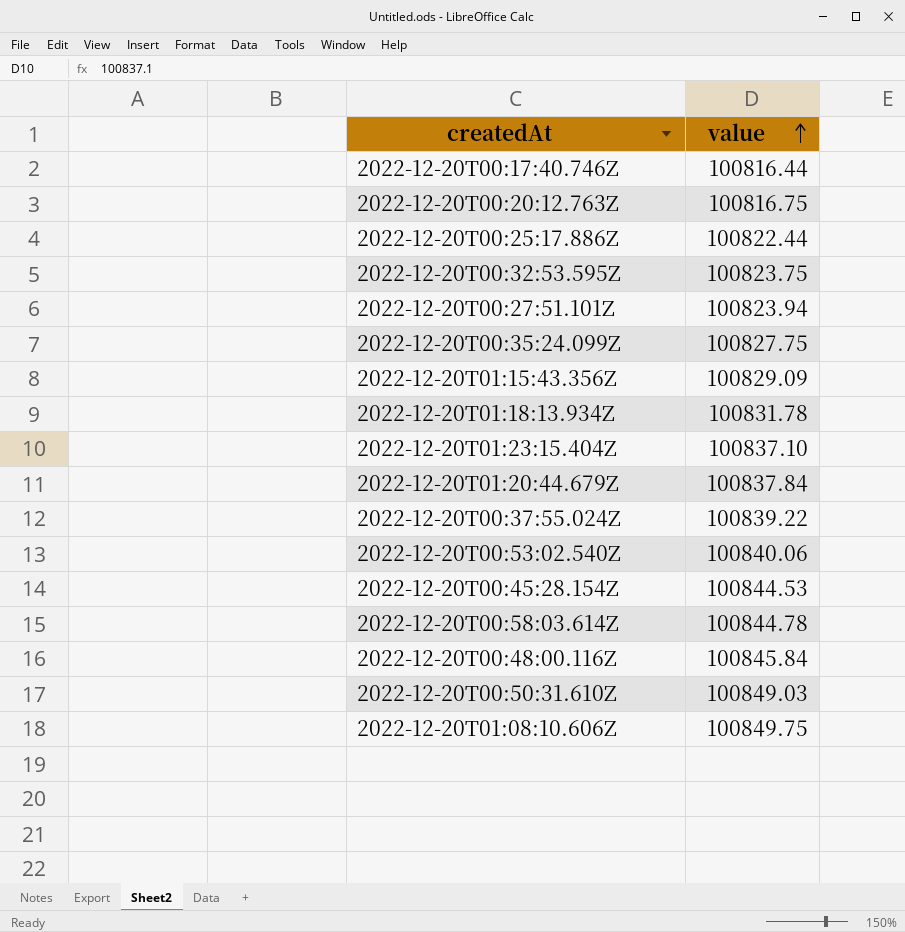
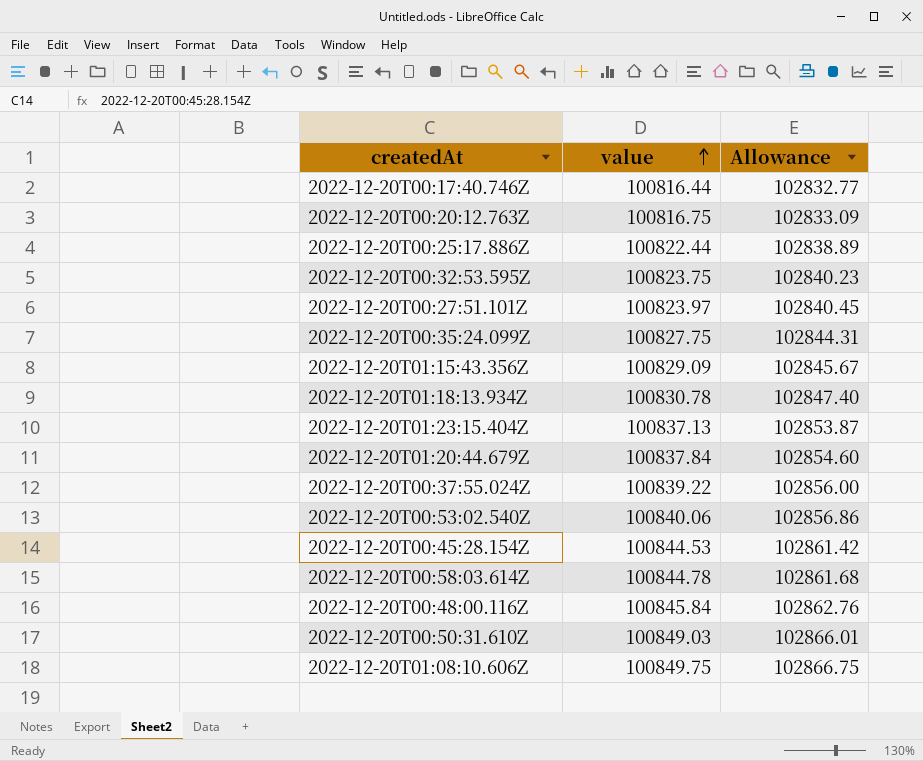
column Allowance | formula: none -> [value] * 1.02
2022-12-20T00:27:51.101Z | value: 100823.94 -> 100823.97
2022-12-20T01:18:13.934Z | value: 100831.78 -> 100830.78
2022-12-20T01:23:15.404Z | value: 100837.10 -> 100837.13

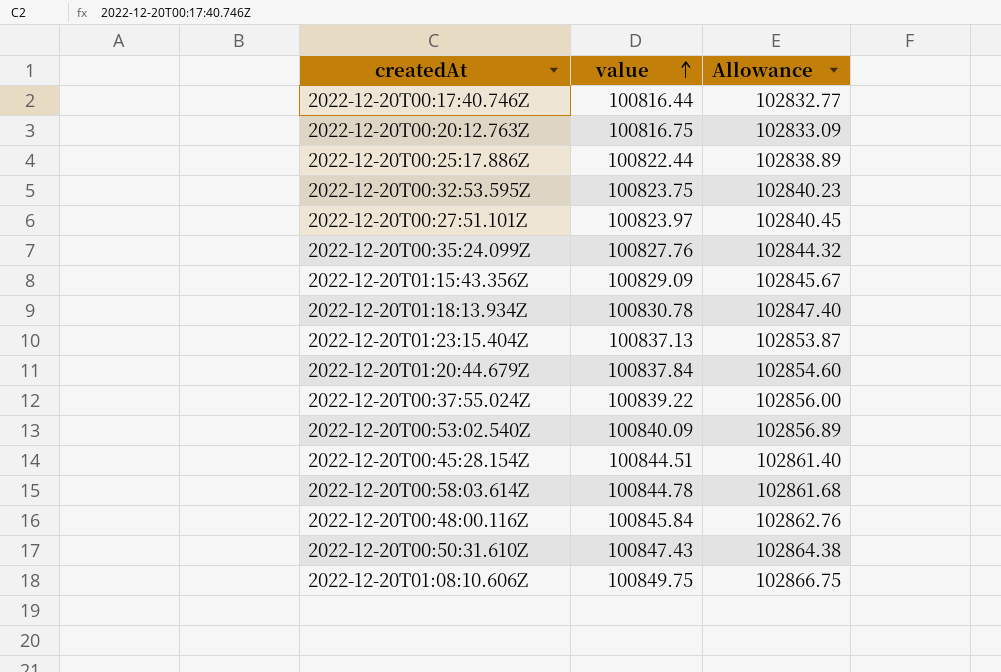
2022-12-20T00:35:24.099Z | value: 100827.75 -> 100827.76
2022-12-20T00:35:24.099Z | Allowance: 102844.31 -> 102844.32
2022-12-20T00:53:02.540Z | value: 100840.06 -> 100840.09
2022-12-20T00:53:02.540Z | Allowance: 102856.86 -> 102856.89
2022-12-20T00:45:28.154Z | value: 100844.53 -> 100844.51
2022-12-20T00:45:28.154Z | Allowance: 102861.42 -> 102861.40
2022-12-20T00:50:31.610Z | value: 100849.03 -> 100847.43
2022-12-20T00:50:31.610Z | Allowance: 102866.01 -> 102864.38

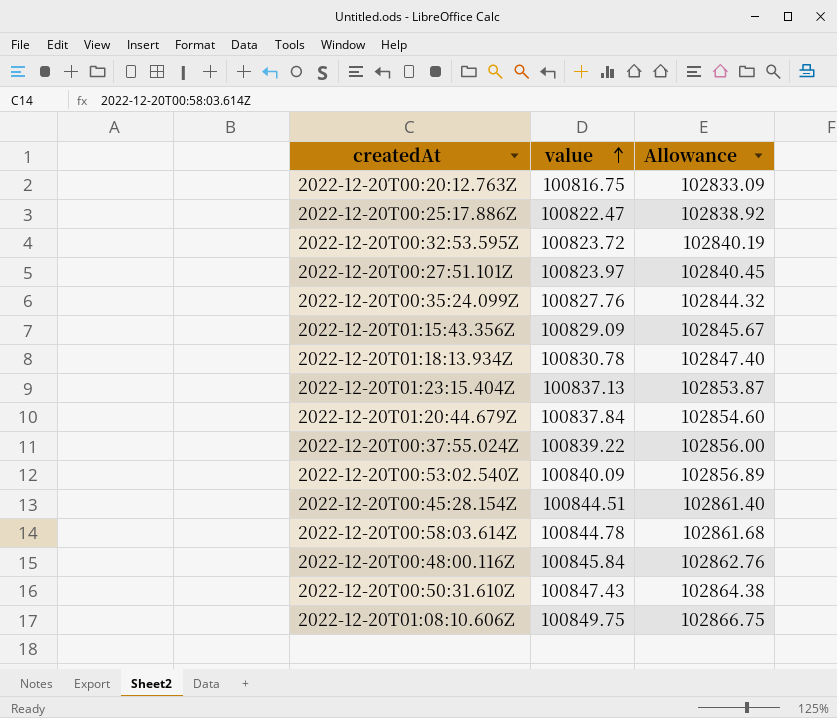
row 2022-12-20T00:17:40.746Z: 100816.44 | 102832.77 -> none
2022-12-20T00:25:17.886Z | value: 100822.44 -> 100822.47
2022-12-20T00:25:17.886Z | Allowance: 102838.89 -> 102838.92
2022-12-20T00:32:53.595Z | value: 100823.75 -> 100823.72
2022-12-20T00:32:53.595Z | Allowance: 102840.23 -> 102840.19

